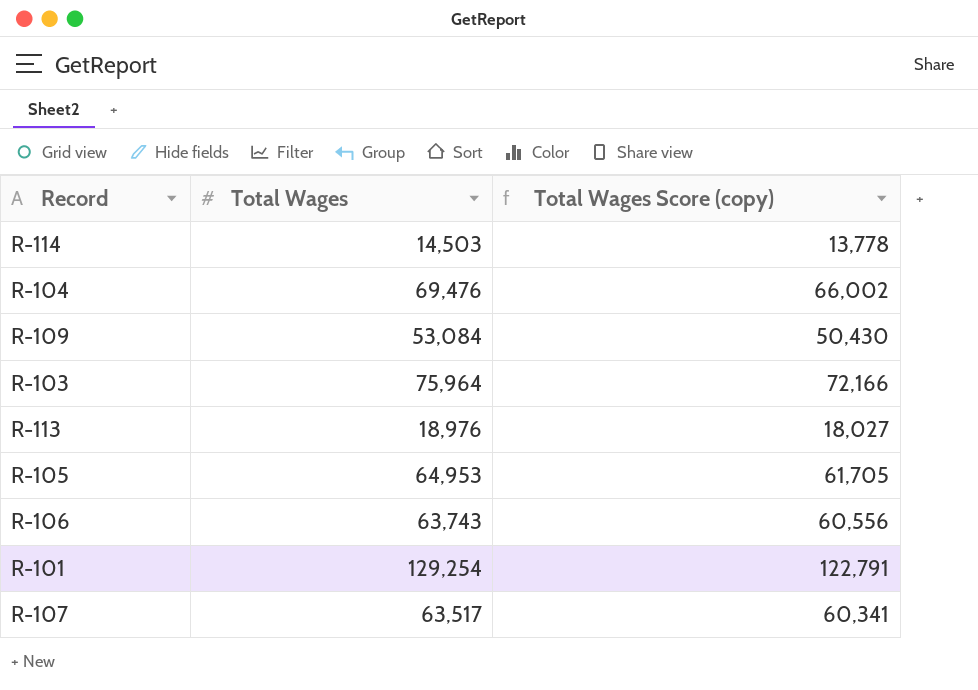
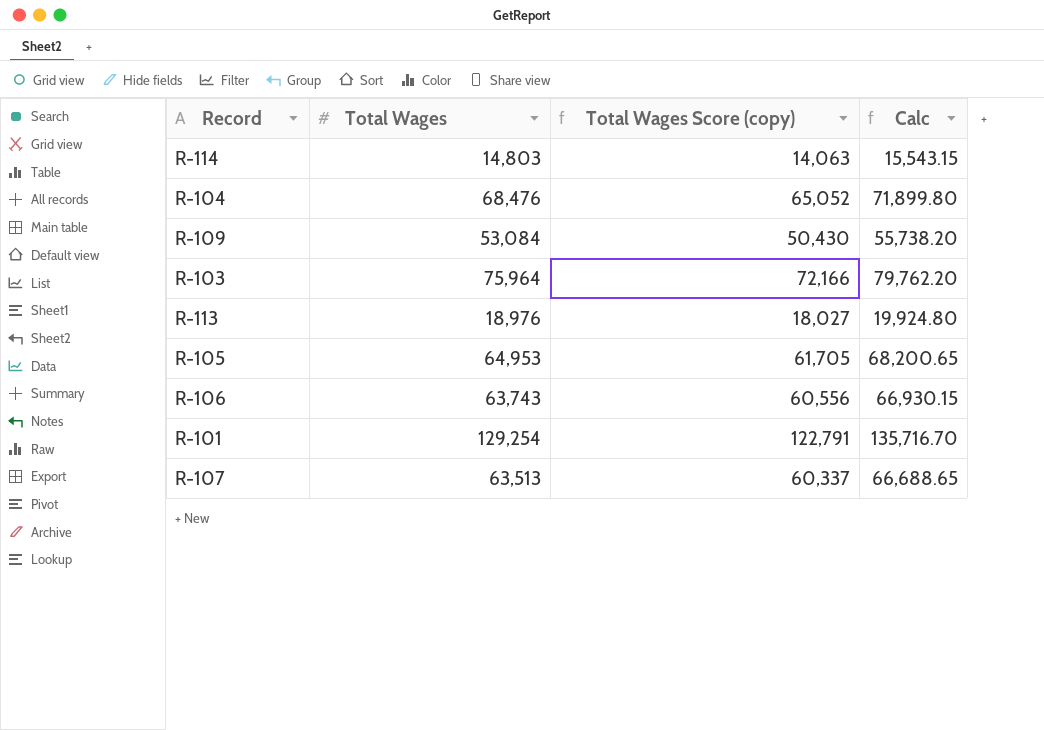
column Calc | formula: none -> [Total Wages] * 1.05
R-114 | Total Wages: 14,503 -> 14,803
R-114 | Total Wages Score (copy): 13,778 -> 14,063
R-104 | Total Wages: 69,476 -> 68,476
R-104 | Total Wages Score (copy): 66,002 -> 65,052
R-107 | Total Wages: 63,517 -> 63,513
R-107 | Total Wages Score (copy): 60,341 -> 60,337

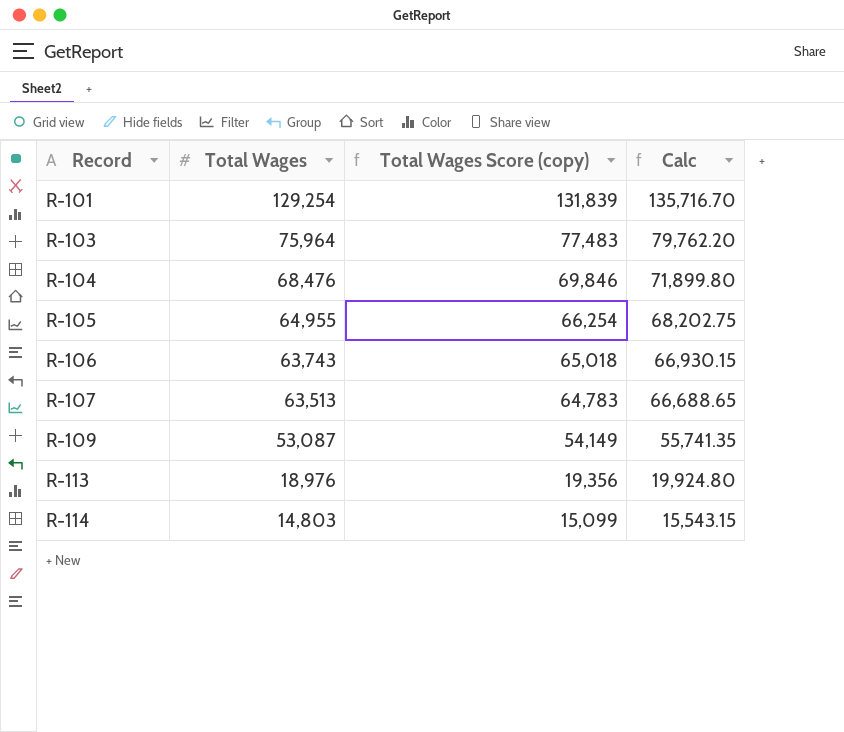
row order: none -> Record ascending
column Total Wages Score (copy) | formula: [Total Wages] * 0.95 -> [Total Wages] * 1.02
R-105 | Total Wages: 64,953 -> 64,955
R-105 | Calc: 68,200.65 -> 68,202.75
R-109 | Total Wages: 53,084 -> 53,087
R-109 | Calc: 55,738.20 -> 55,741.35

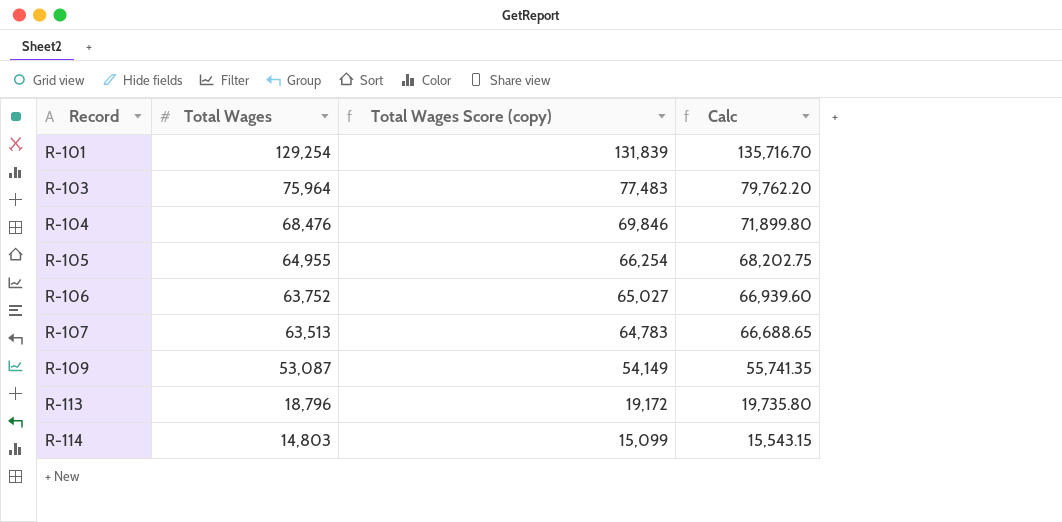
R-106 | Total Wages: 63,743 -> 63,752
R-106 | Total Wages Score (copy): 65,018 -> 65,027
R-106 | Calc: 66,930.15 -> 66,939.60
R-113 | Total Wages: 18,976 -> 18,796
R-113 | Total Wages Score (copy): 19,356 -> 19,172
R-113 | Calc: 19,924.80 -> 19,735.80

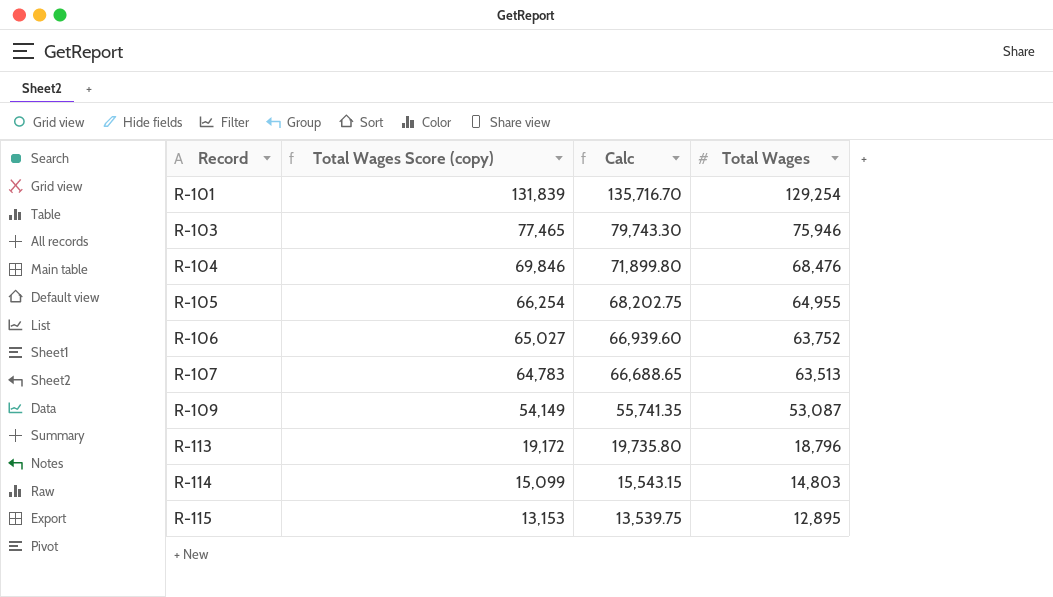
column Total Wages | position: 2 -> 4
R-103 | Total Wages Score (copy): 77,483 -> 77,465
R-103 | Calc: 79,762.20 -> 79,743.30
R-103 | Total Wages: 75,964 -> 75,946
row R-115: none -> 13,153 | 13,539.75 | 12,895

